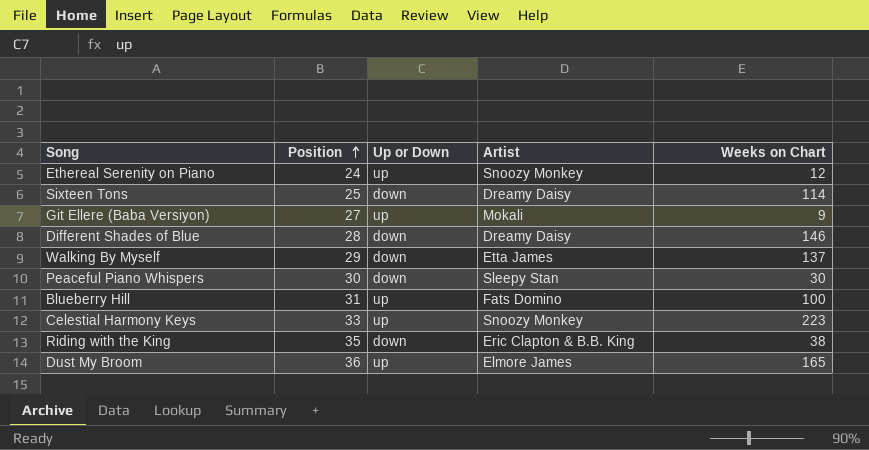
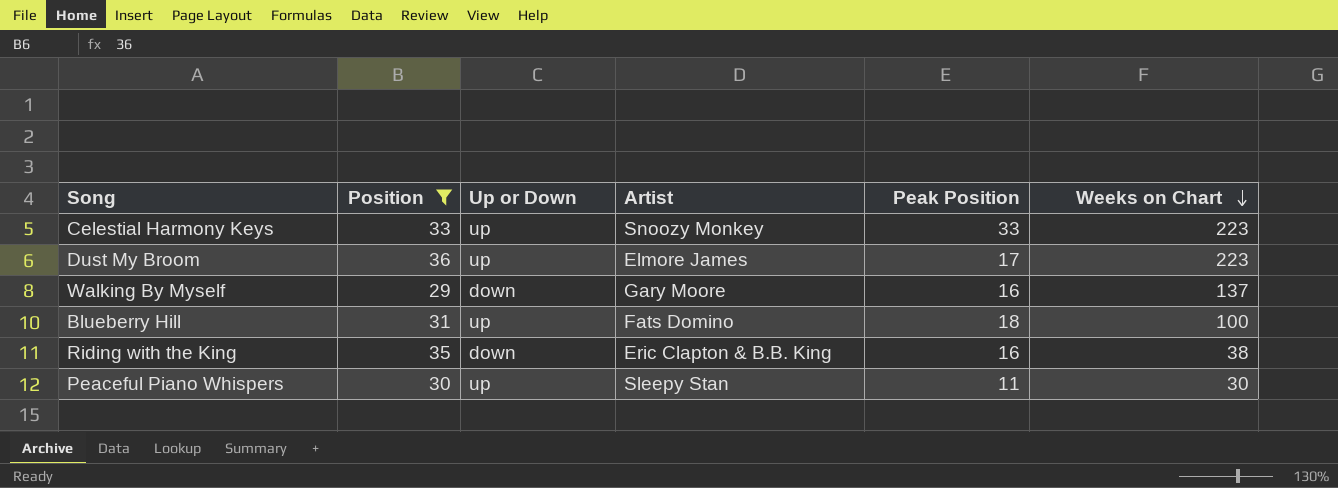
filter: none -> Position >= 29
row order: Position ascending -> Weeks on Chart descending
column Peak Position | position: none -> 5
Dust My Broom | Weeks on Chart: 165 -> 223
Walking By Myself | Artist: Etta James -> Gary Moore
Peaceful Piano Whispers | Up or Down: down -> up

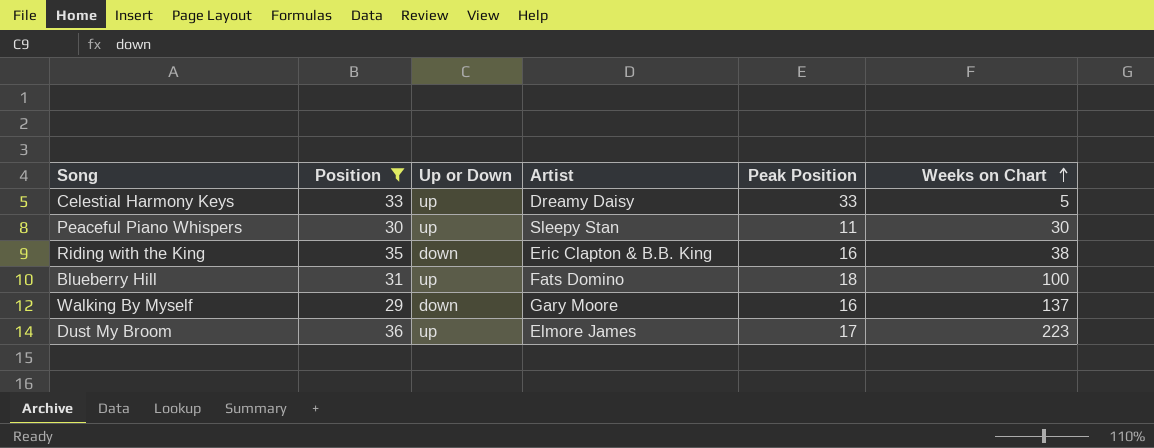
row order: Weeks on Chart descending -> Weeks on Chart ascending
Celestial Harmony Keys | Artist: Snoozy Monkey -> Dreamy Daisy
Celestial Harmony Keys | Weeks on Chart: 223 -> 5

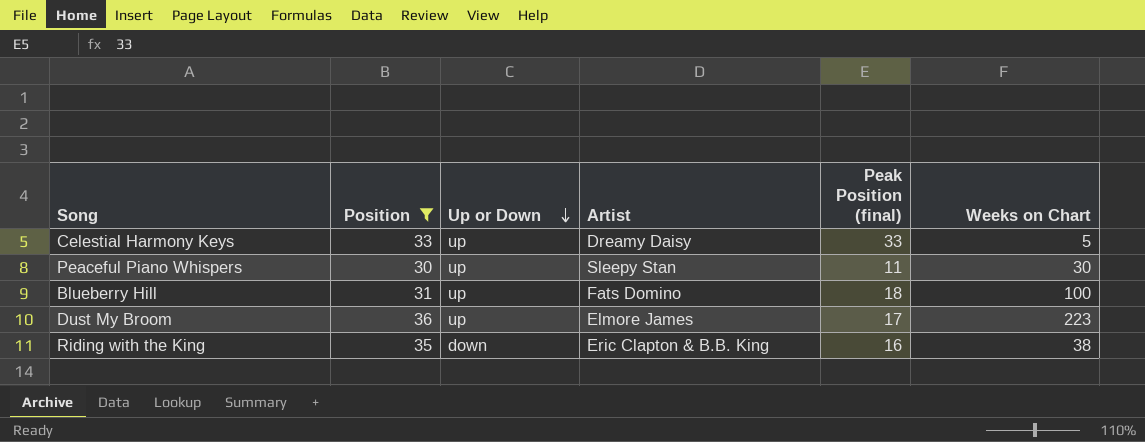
row order: Weeks on Chart ascending -> Up or Down descending
column name: Peak Position -> Peak Position (final)
row Walking By Myself: 29 | down | Gary Moore | 16 | 137 -> none

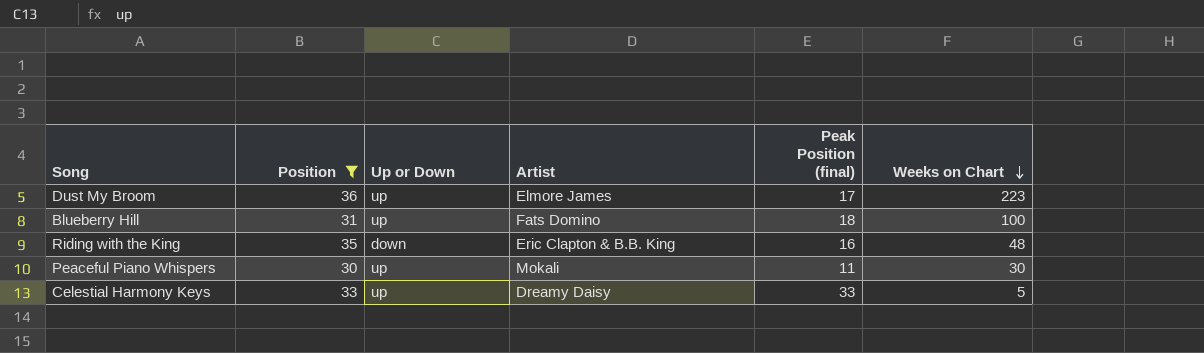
row order: Up or Down descending -> Weeks on Chart descending
Riding with the King | Weeks on Chart: 38 -> 48
Peaceful Piano Whispers | Artist: Sleepy Stan -> Mokali

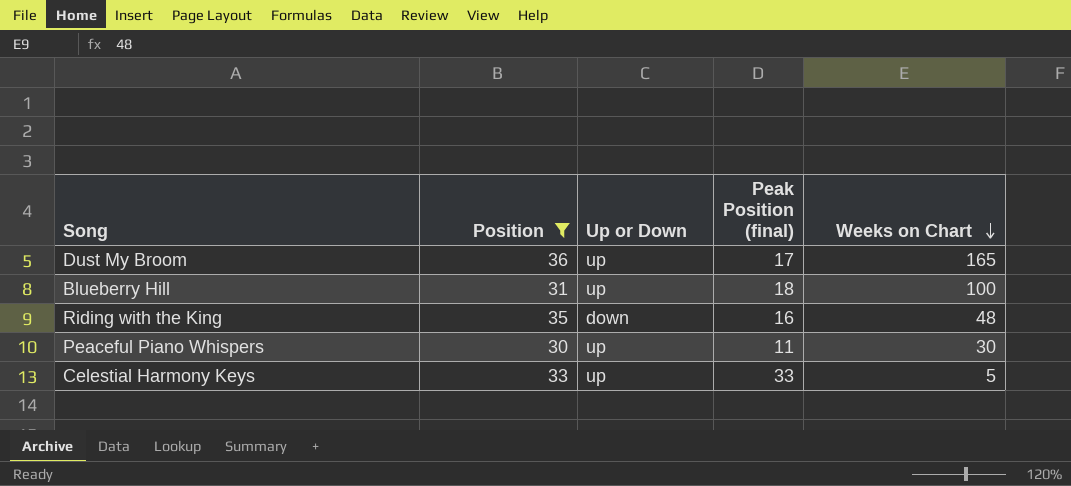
column Artist | position: 4 -> none
Dust My Broom | Weeks on Chart: 223 -> 165

